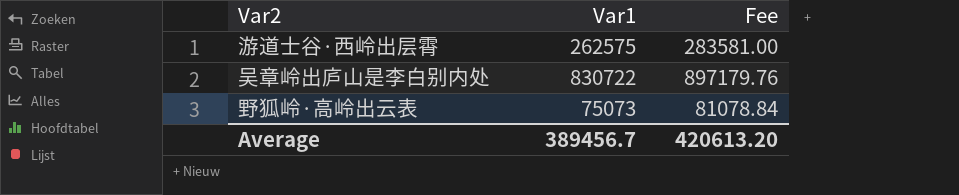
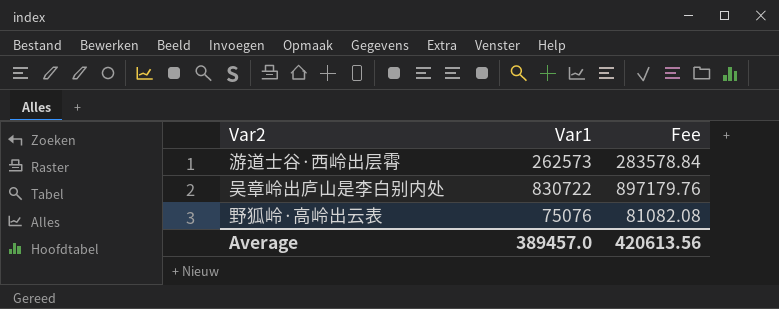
游道士谷·西岭出层霄 | Var1: 262575 -> 262573
游道士谷·西岭出层霄 | Fee: 283581.00 -> 283578.84
野狐岭·高岭出云表 | Var1: 75073 -> 75076
野狐岭·高岭出云表 | Fee: 81078.84 -> 81082.08
Average | Var1: 389456.7 -> 389457.0
Average | Fee: 420613.20 -> 420613.56

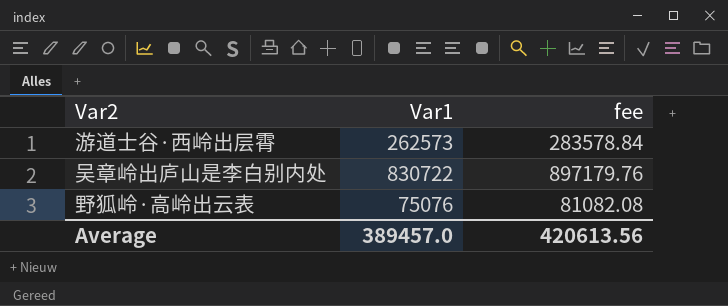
column name: Fee -> fee

